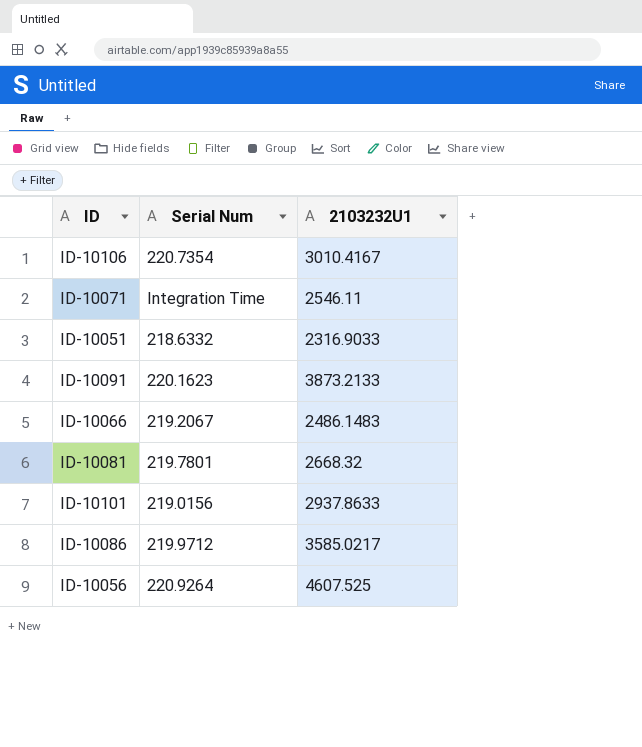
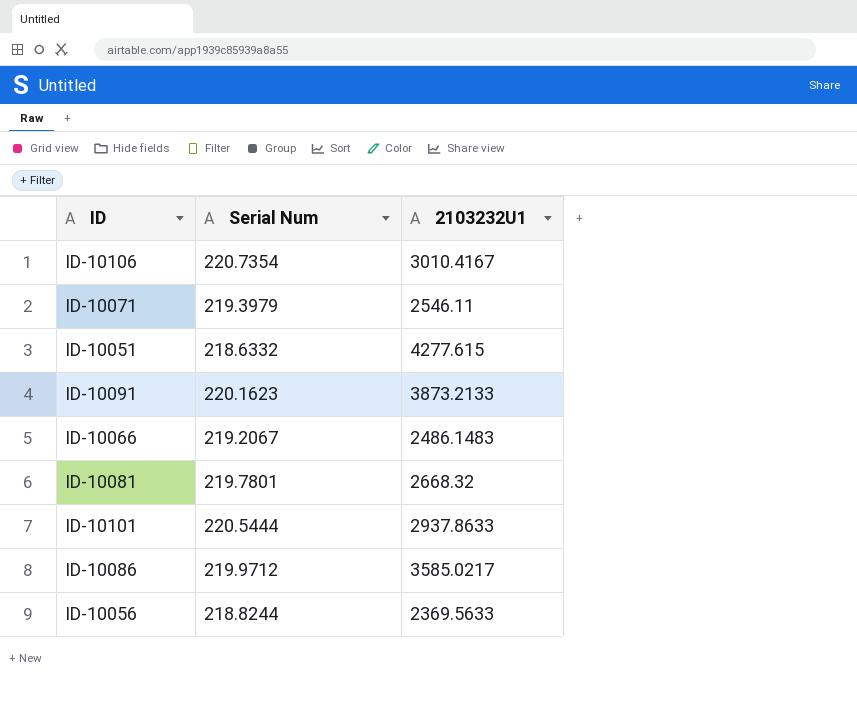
ID-10071 | Serial Num: Integration Time -> 219.3979
ID-10051 | 2103232U1: 2316.9033 -> 4277.615
ID-10101 | Serial Num: 219.0156 -> 220.5444
ID-10056 | Serial Num: 220.9264 -> 218.8244
ID-10056 | 2103232U1: 4607.525 -> 2369.5633

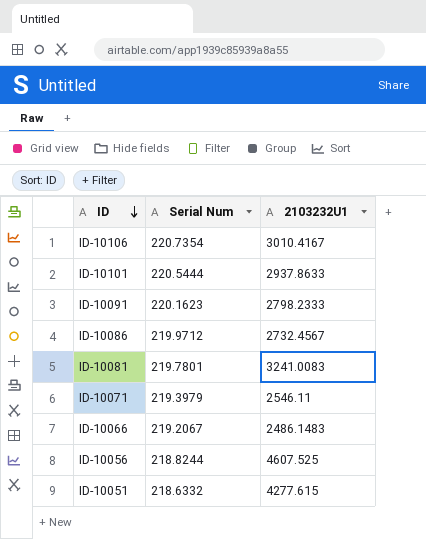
row order: none -> ID descending
ID-10091 | 2103232U1: 3873.2133 -> 2798.2333
ID-10086 | 2103232U1: 3585.0217 -> 2732.4567
ID-10081 | 2103232U1: 2668.32 -> 3241.0083
ID-10056 | 2103232U1: 2369.5633 -> 4607.525

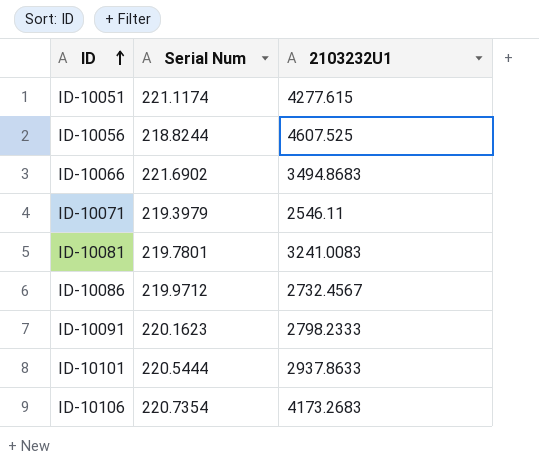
row order: ID descending -> ID ascending
ID-10051 | Serial Num: 218.6332 -> 221.1174
ID-10066 | Serial Num: 219.2067 -> 221.6902
ID-10066 | 2103232U1: 2486.1483 -> 3494.8683
ID-10106 | 2103232U1: 3010.4167 -> 4173.2683

